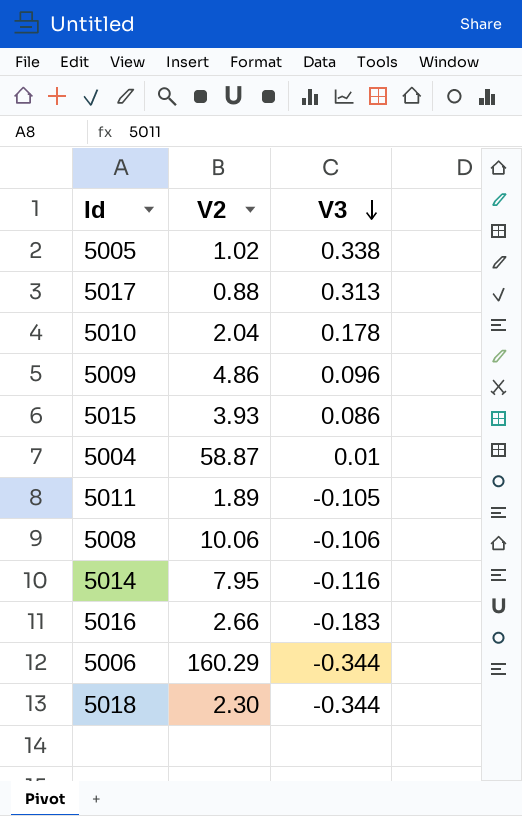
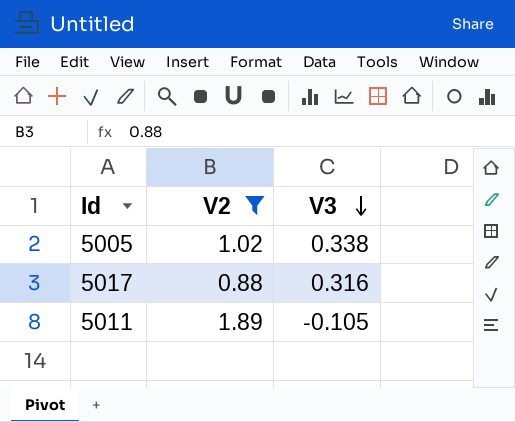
filter: none -> V2 <= 1.89
5017 | V3: 0.313 -> 0.316

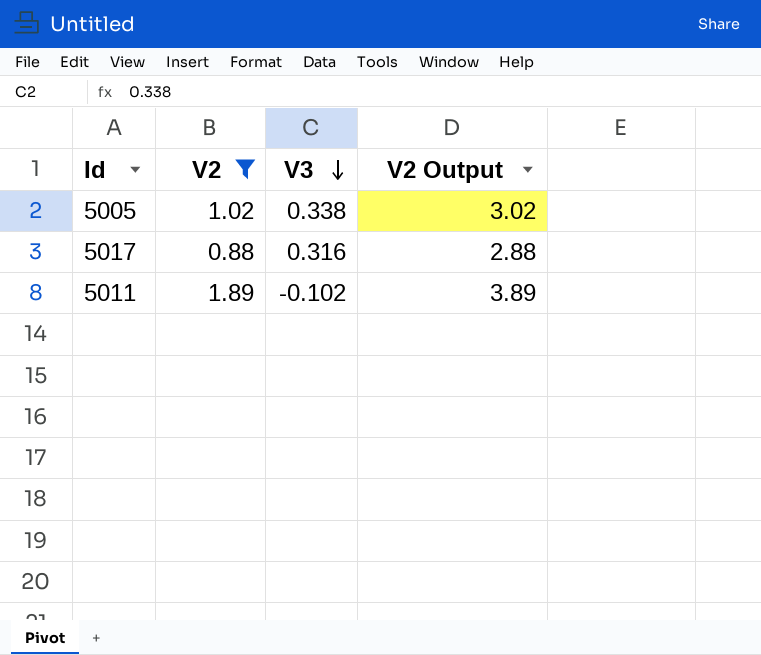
column V2 Output | formula: none -> [V2] + 2
5011 | V3: -0.105 -> -0.102

